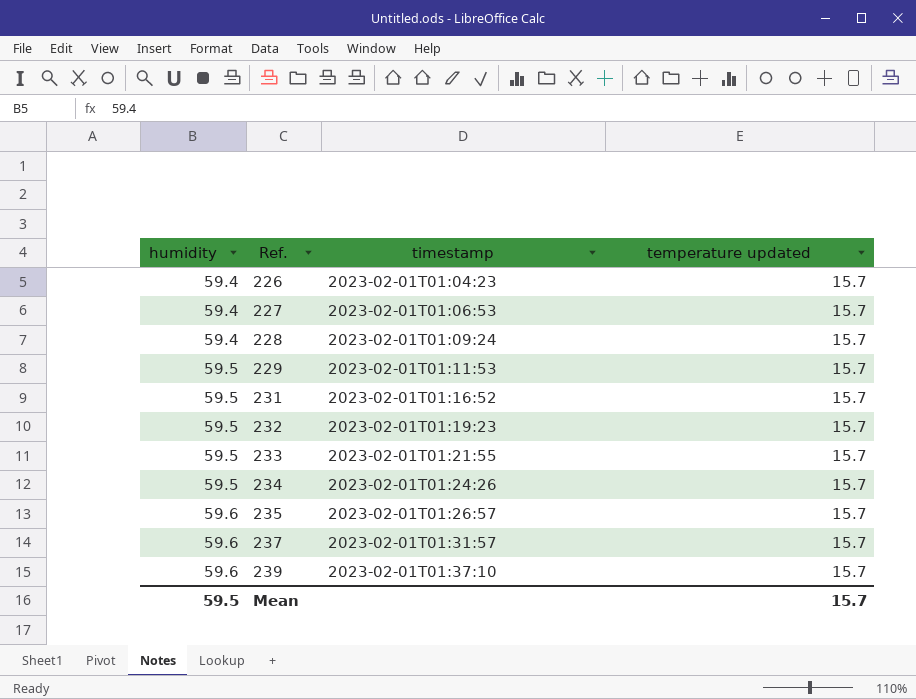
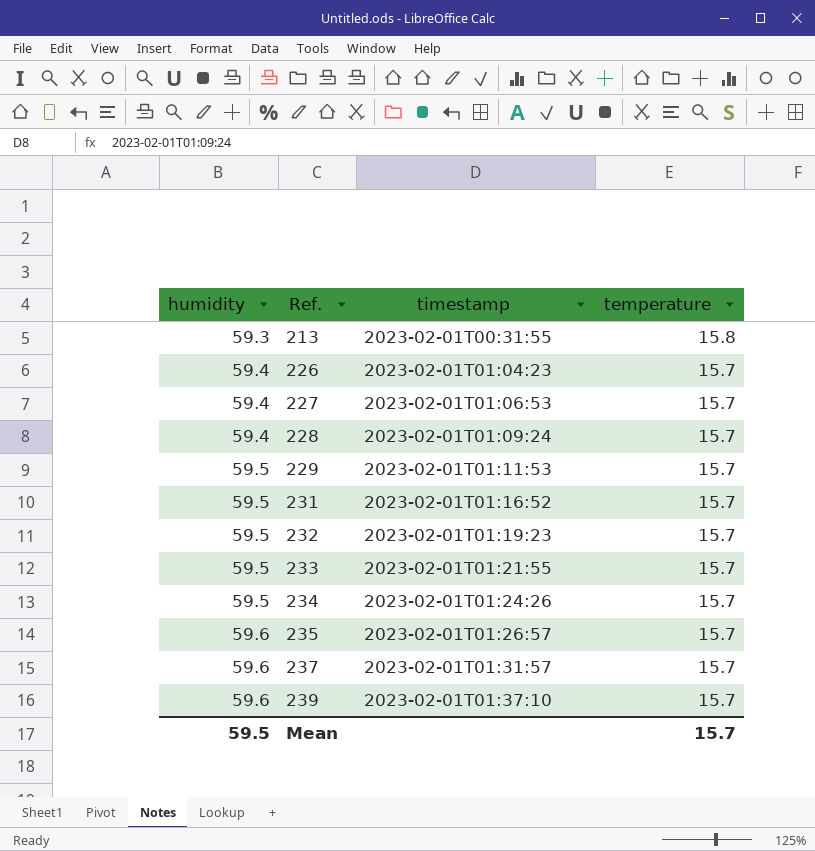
column name: temperature updated -> temperature
row 213: none -> 59.3 | 2023-02-01T00:31:55 | 15.8

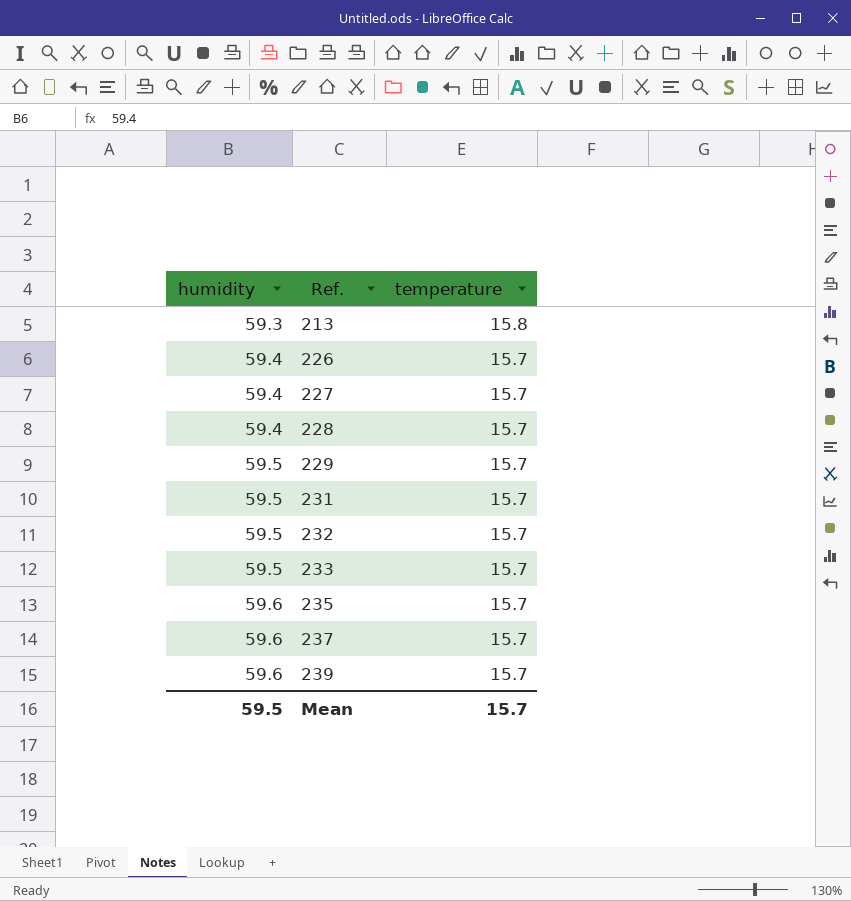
column timestamp | position: 3 -> none
row 234: 59.5 | 2023-02-01T01:24:26 | 15.7 -> none

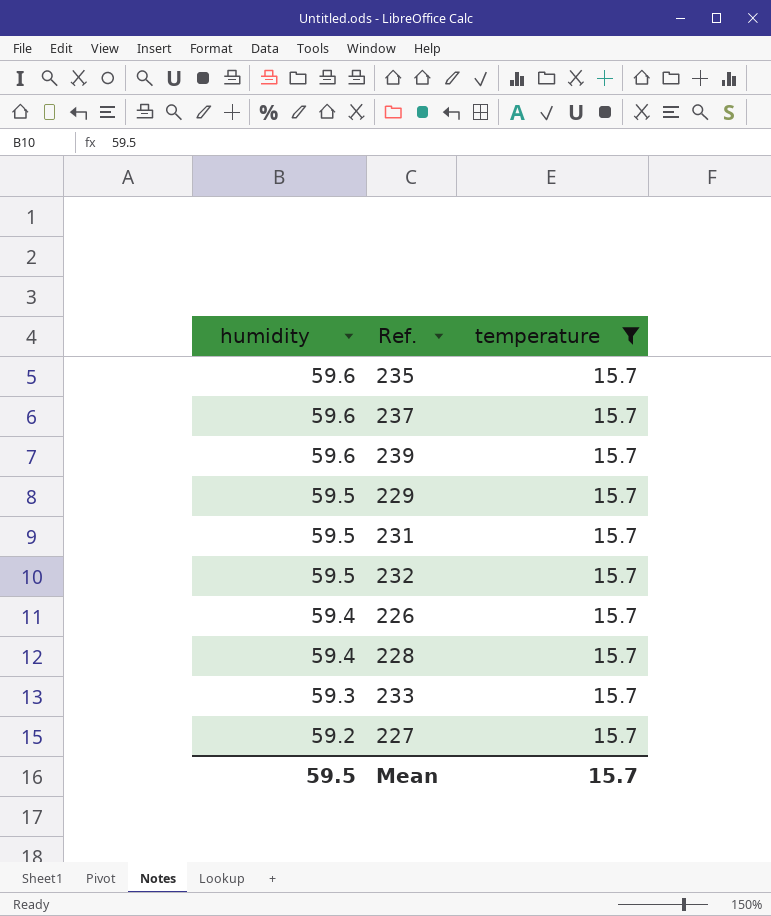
filter: none -> temperature = 15.7
row order: humidity ascending -> humidity descending
233 | humidity: 59.5 -> 59.3
227 | humidity: 59.4 -> 59.2

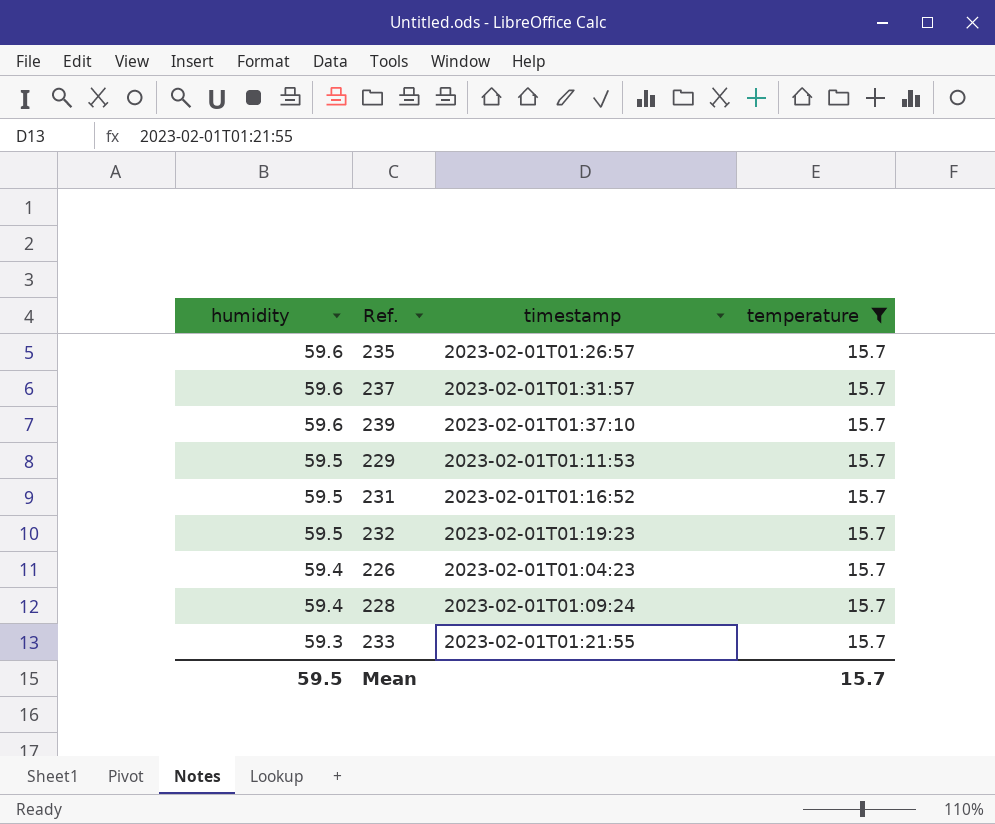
column timestamp | position: none -> 3
row 227: 59.2 | 15.7 -> none

